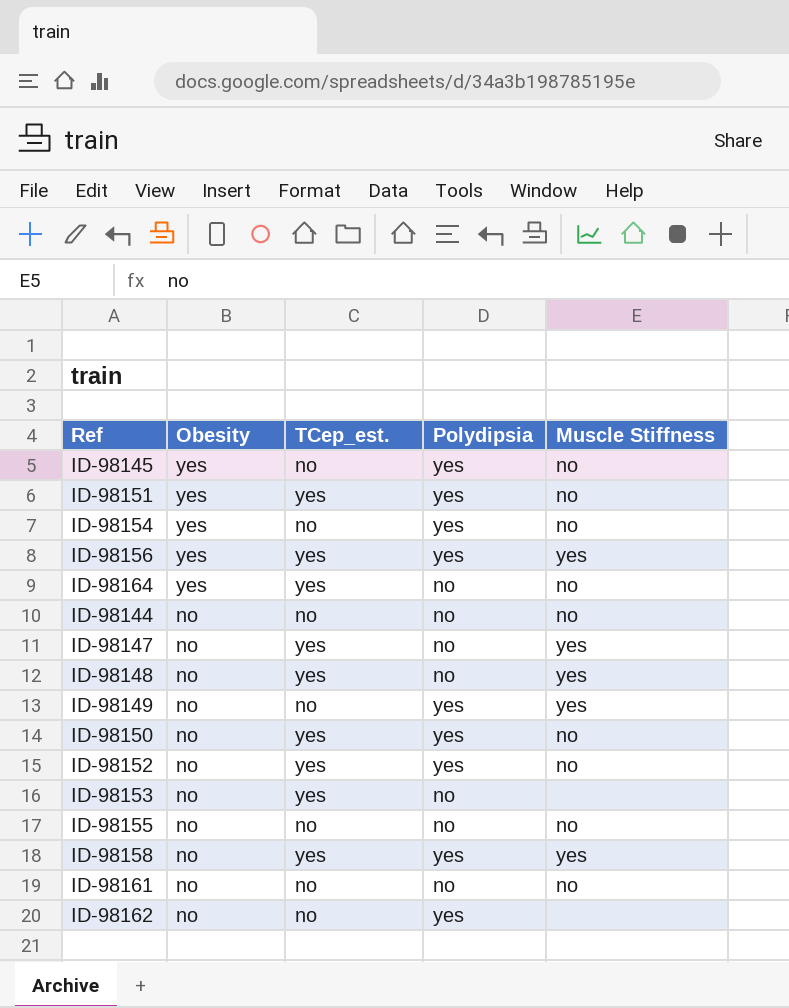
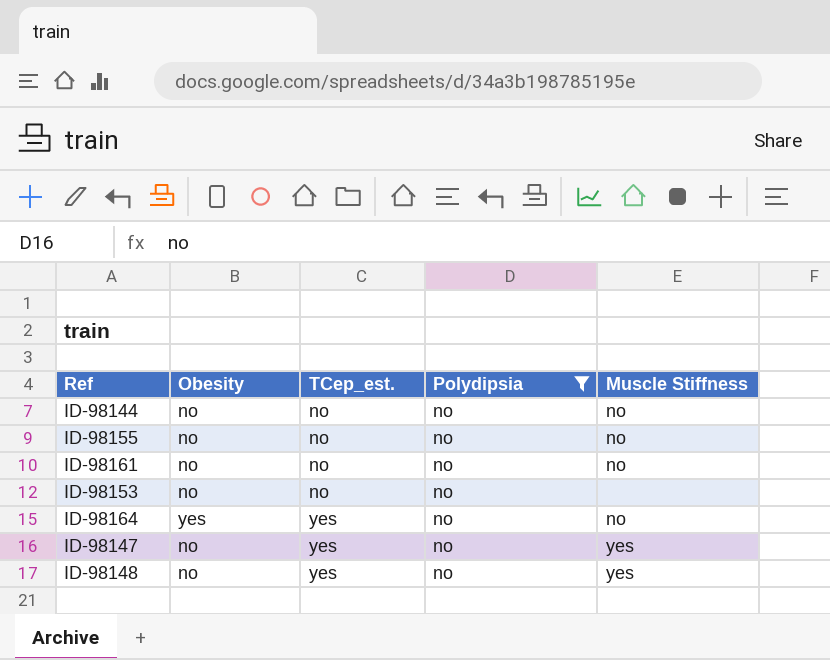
filter: none -> Polydipsia = no
row order: Obesity descending -> TCep_est. ascending
ID-98153 | TCep_est.: yes -> no

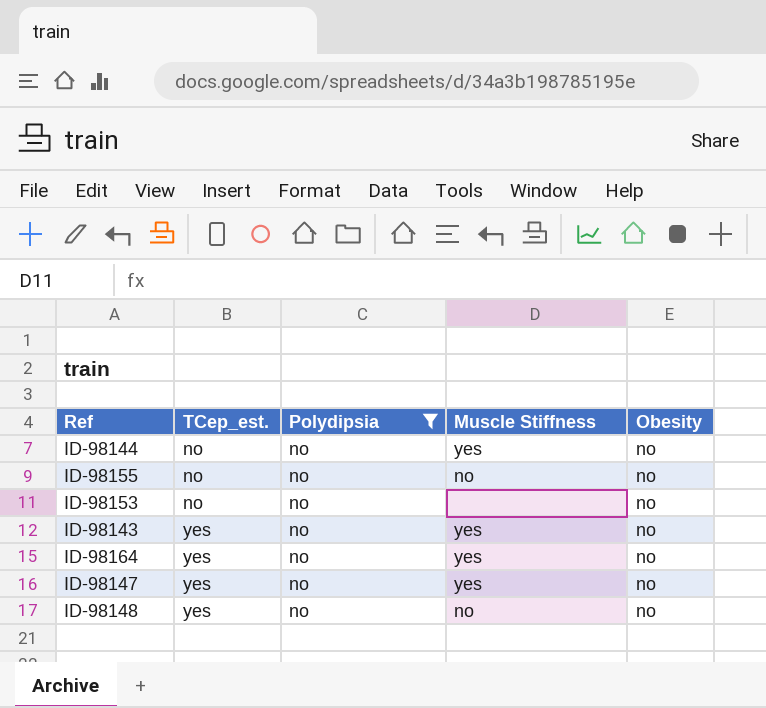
column Obesity | position: 2 -> 5
row ID-98161: no | no | no | no -> none
ID-98144 | Muscle Stiffness: no -> yes
row ID-98143: none -> yes | no | yes | no
ID-98164 | Muscle Stiffness: no -> yes
ID-98164 | Obesity: yes -> no
ID-98148 | Muscle Stiffness: yes -> no

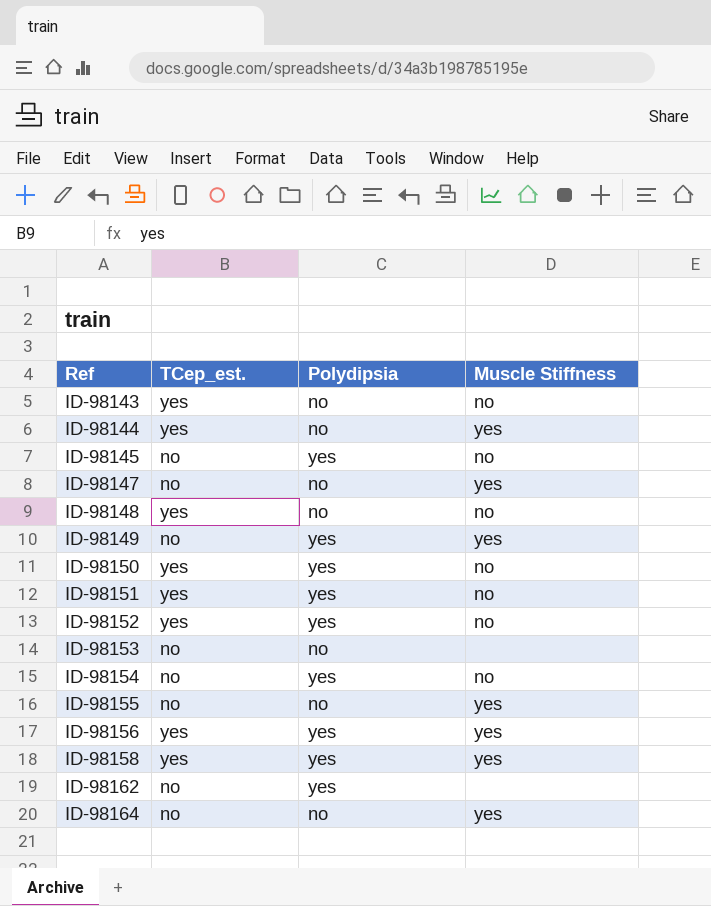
filter: Polydipsia = no -> none
row order: TCep_est. ascending -> Ref ascending
column Obesity | position: 5 -> none
ID-98143 | Muscle Stiffness: yes -> no
ID-98144 | TCep_est.: no -> yes
ID-98147 | TCep_est.: yes -> no
ID-98155 | Muscle Stiffness: no -> yes
ID-98164 | TCep_est.: yes -> no

